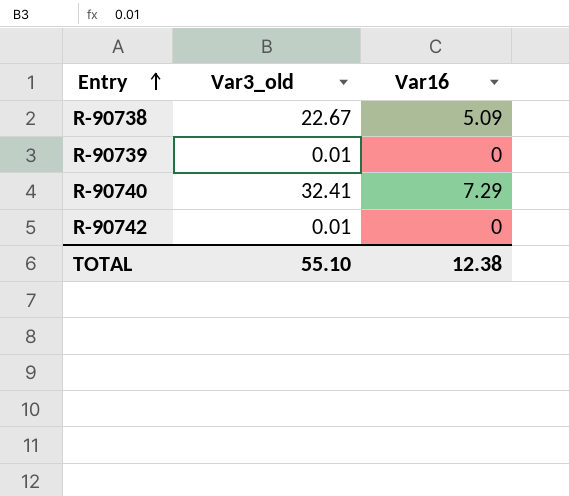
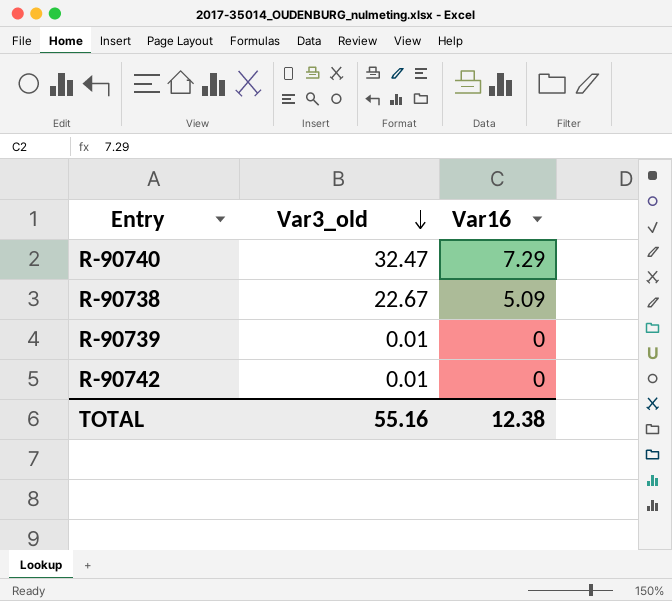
row order: Entry ascending -> Var3_old descending
R-90740 | Var3_old: 32.41 -> 32.47
TOTAL | Var3_old: 55.10 -> 55.16

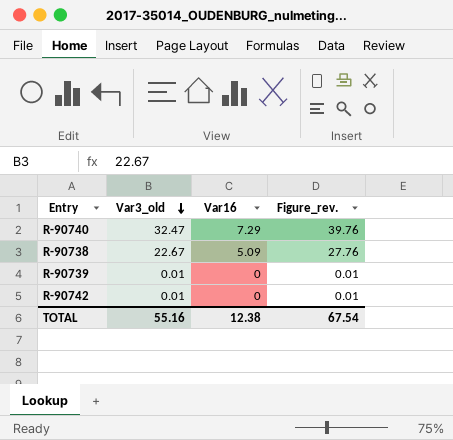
column Figure_rev. | formula: none -> [Var3_old] + [Var16]

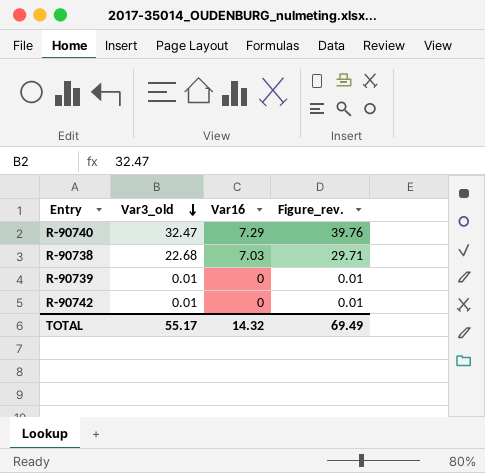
R-90738 | Var3_old: 22.67 -> 22.68
R-90738 | Var16: 5.09 -> 7.03
R-90738 | Figure_rev.: 27.76 -> 29.71
TOTAL | Var3_old: 55.16 -> 55.17
TOTAL | Var16: 12.38 -> 14.32
TOTAL | Figure_rev.: 67.54 -> 69.49

